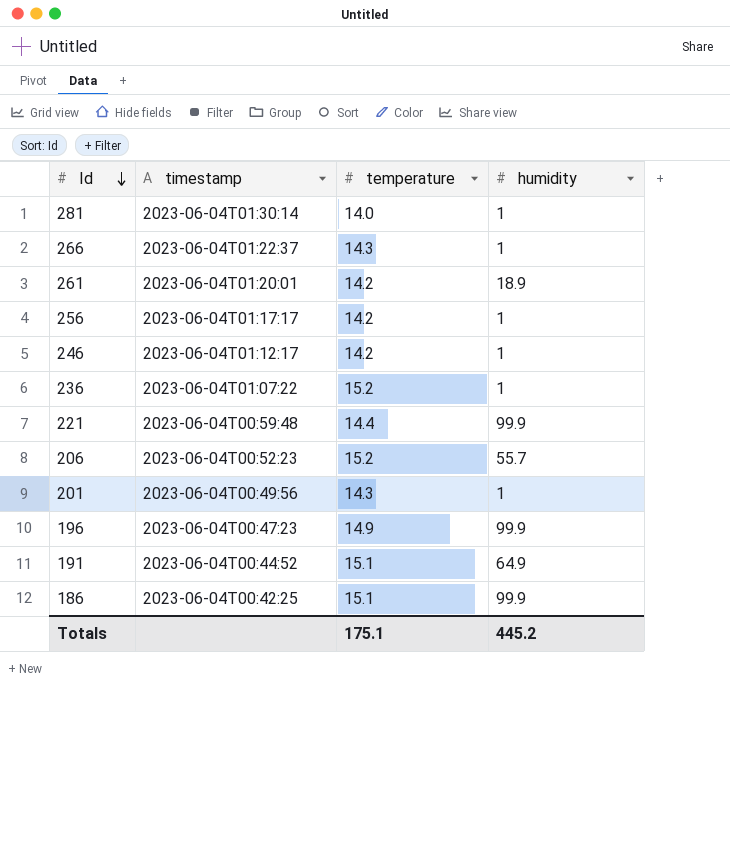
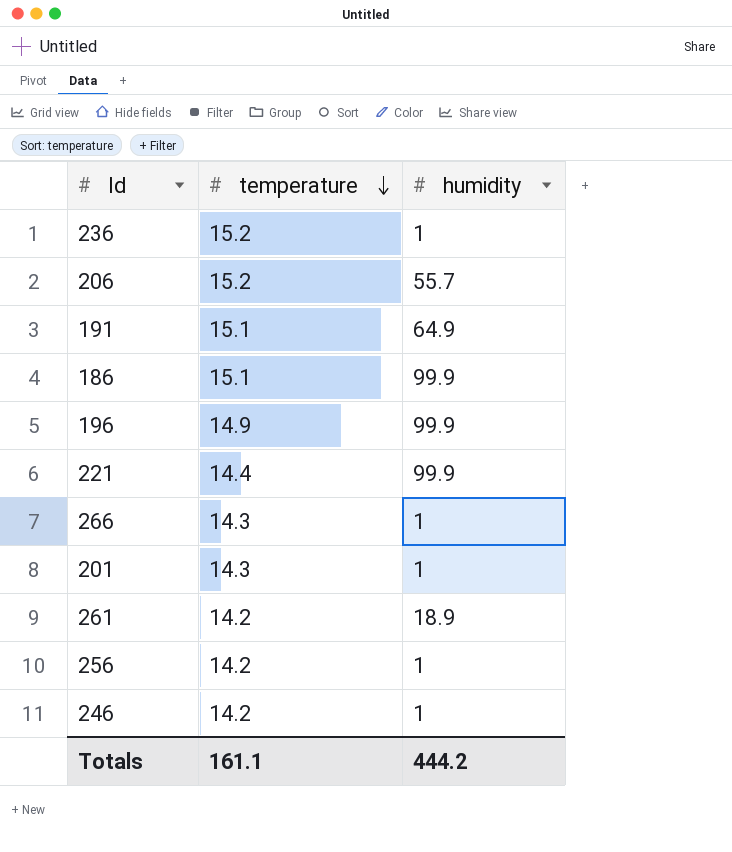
row order: Id descending -> temperature descending
column timestamp | position: 2 -> none
row 281: 2023-06-04T01:30:14 | 14.0 | 1 -> none
Totals | temperature: 175.1 -> 161.1
Totals | humidity: 445.2 -> 444.2

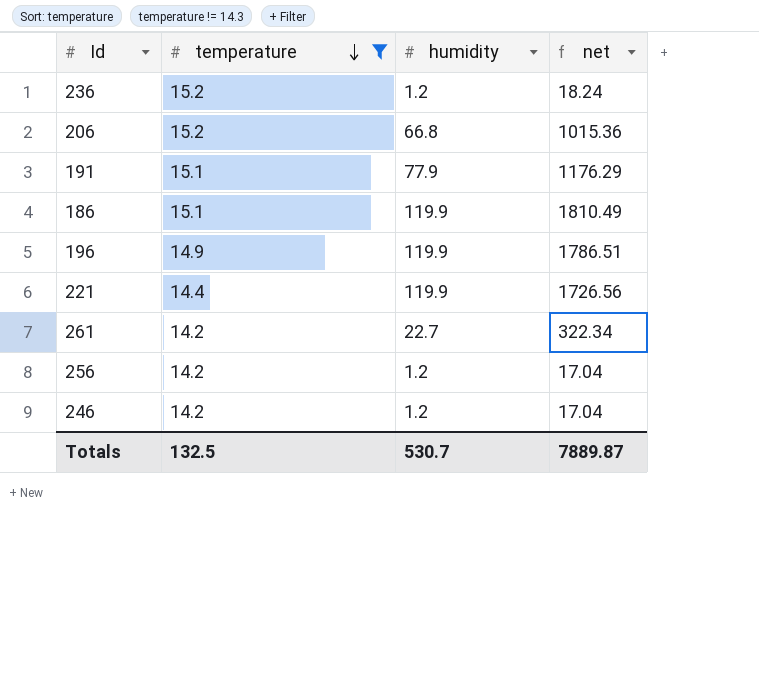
filter: none -> temperature != 14.3
column net | formula: none -> [temperature] * [humidity]
236 | humidity: 1 -> 1.2
206 | humidity: 55.7 -> 66.8
191 | humidity: 64.9 -> 77.9
186 | humidity: 99.9 -> 119.9
196 | humidity: 99.9 -> 119.9
221 | humidity: 99.9 -> 119.9
261 | humidity: 18.9 -> 22.7
256 | humidity: 1 -> 1.2
246 | humidity: 1 -> 1.2
Totals | temperature: 161.1 -> 132.5
Totals | humidity: 444.2 -> 530.7

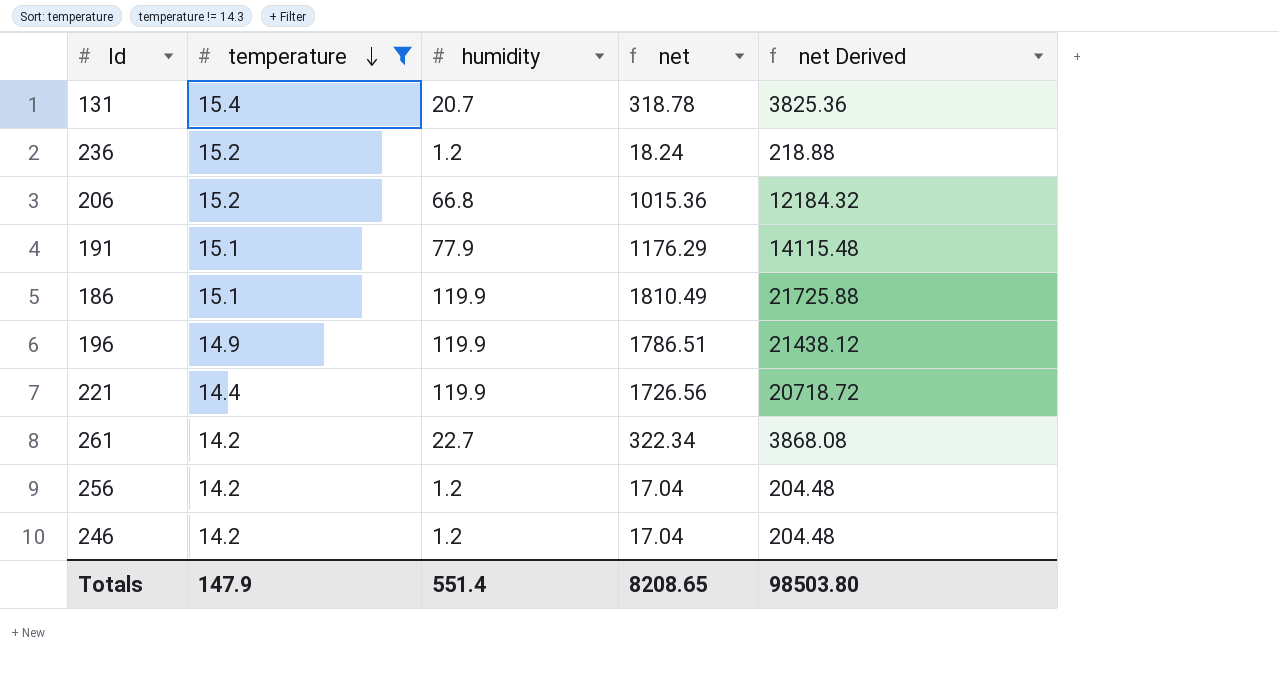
column net Derived | formula: none -> [net] * 12
row 131: none -> 15.4 | 20.7 | 318.78 | 3825.36
Totals | temperature: 132.5 -> 147.9
Totals | humidity: 530.7 -> 551.4
Totals | net: 7889.87 -> 8208.65

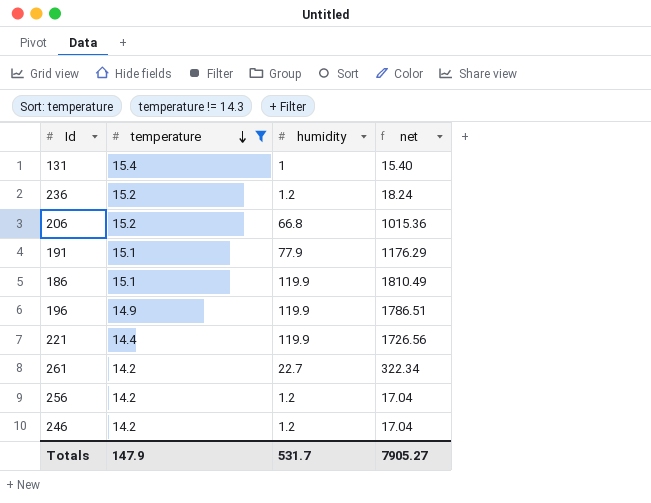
column net Derived | formula: [net] * 12 -> none
131 | humidity: 20.7 -> 1
131 | net: 318.78 -> 15.40
Totals | humidity: 551.4 -> 531.7
Totals | net: 8208.65 -> 7905.27

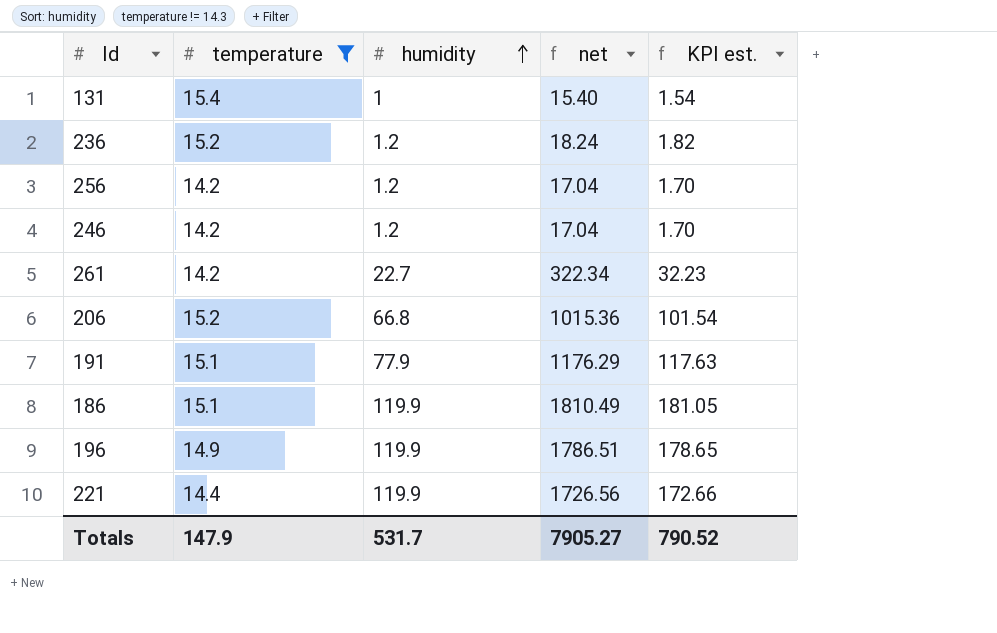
row order: temperature descending -> humidity ascending
column KPI est. | formula: none -> [net] * 0.1

